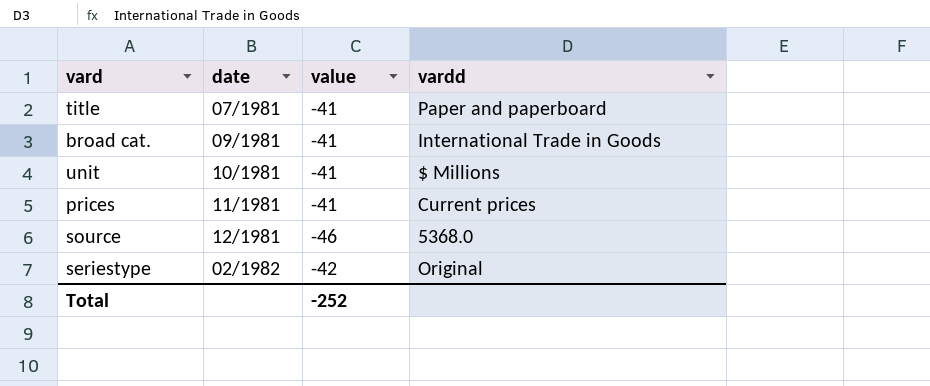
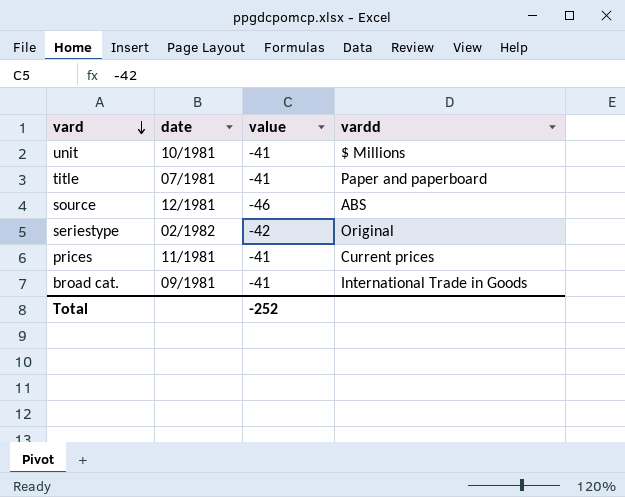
row order: none -> vard descending
source | vardd: 5368.0 -> ABS

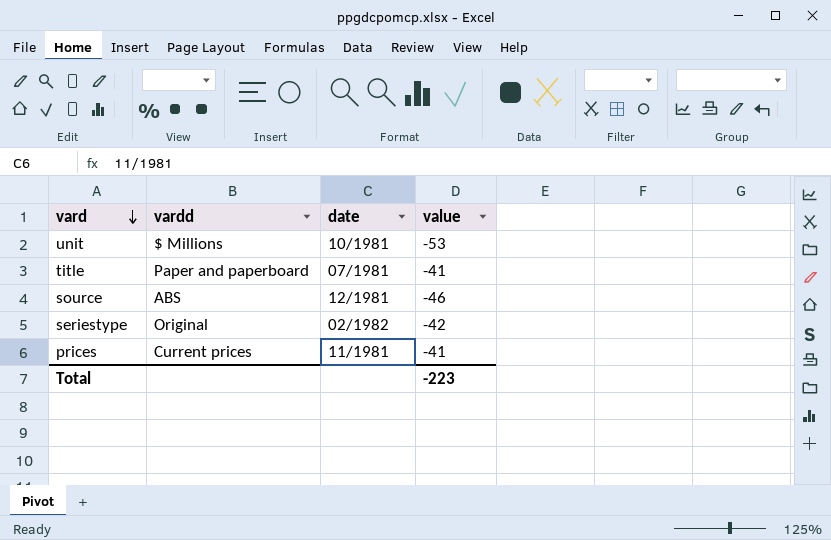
column vardd | position: 4 -> 2
row broad cat.: 09/1981 | -41 | International Trade in Goods -> none
unit | value: -41 -> -53
Total | value: -252 -> -223

